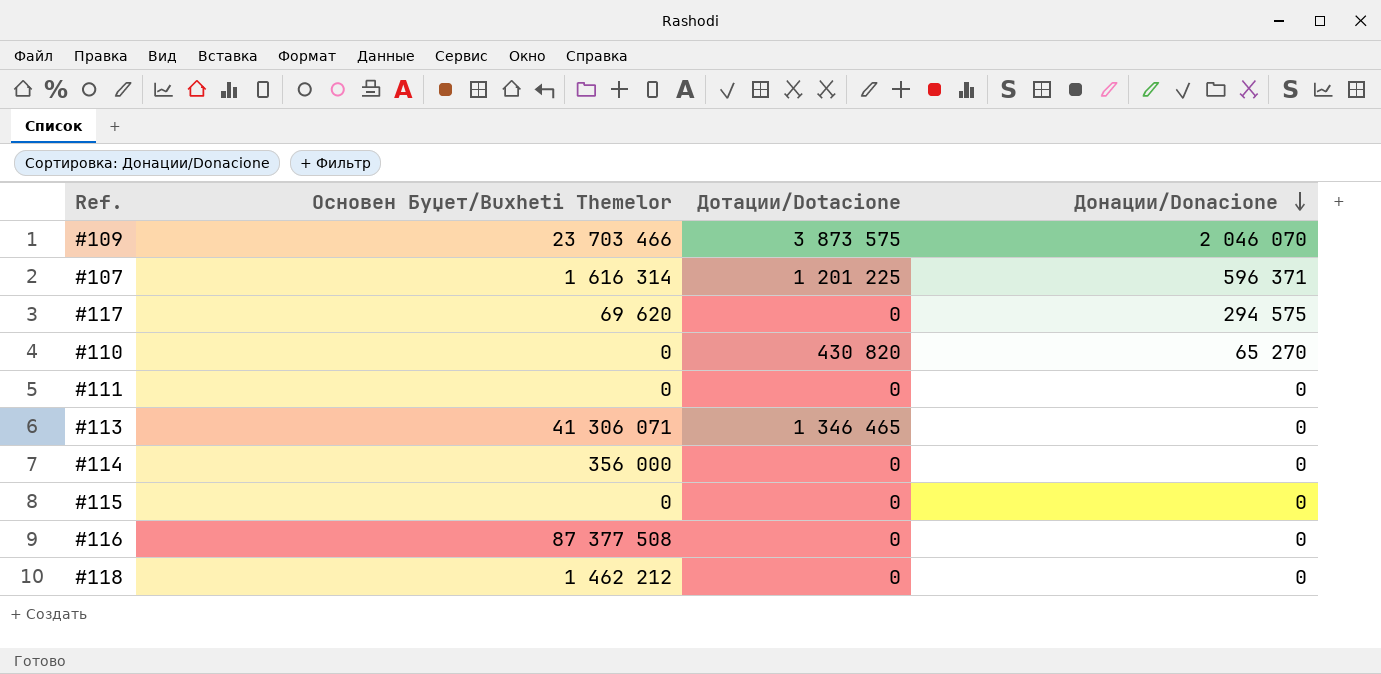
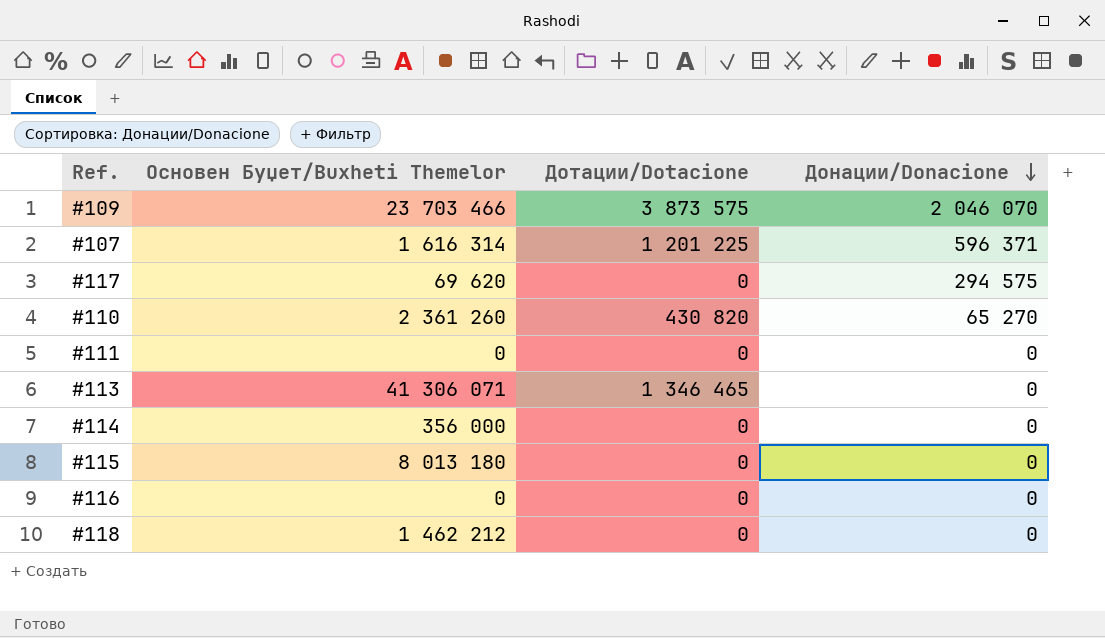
#110 | Основен Буџет/Buxheti Themelor: 0 -> 2 361 260
#115 | Основен Буџет/Buxheti Themelor: 0 -> 8 013 180
#116 | Основен Буџет/Buxheti Themelor: 87 377 508 -> 0

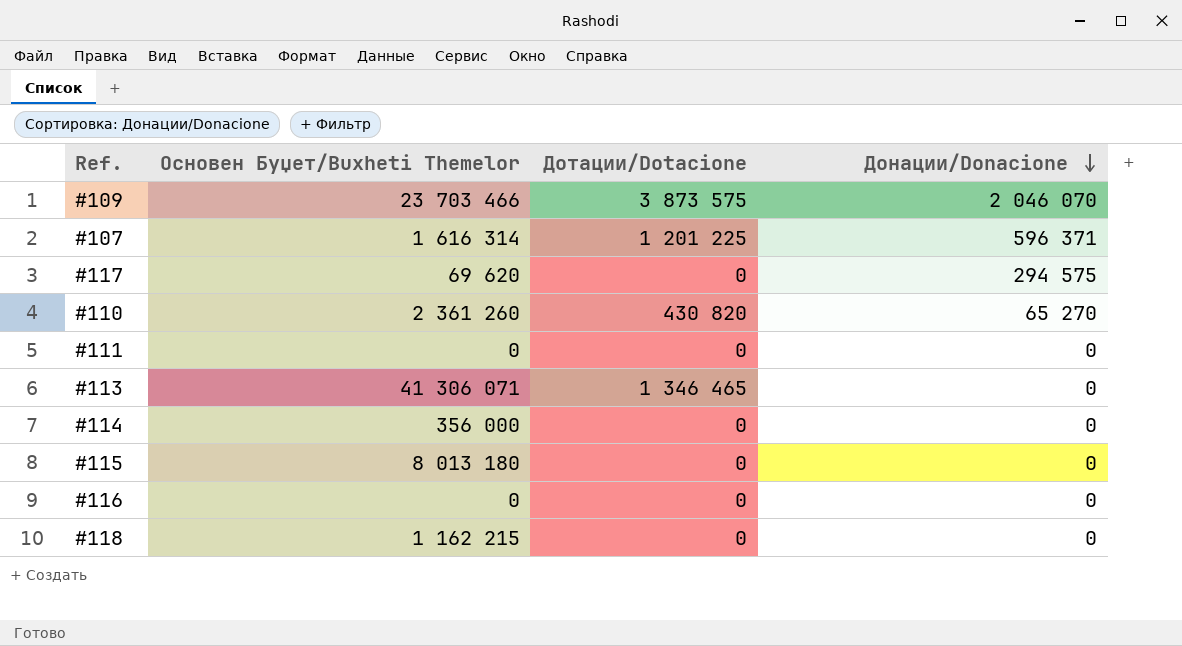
#118 | Основен Буџет/Buxheti Themelor: 1 462 212 -> 1 162 215

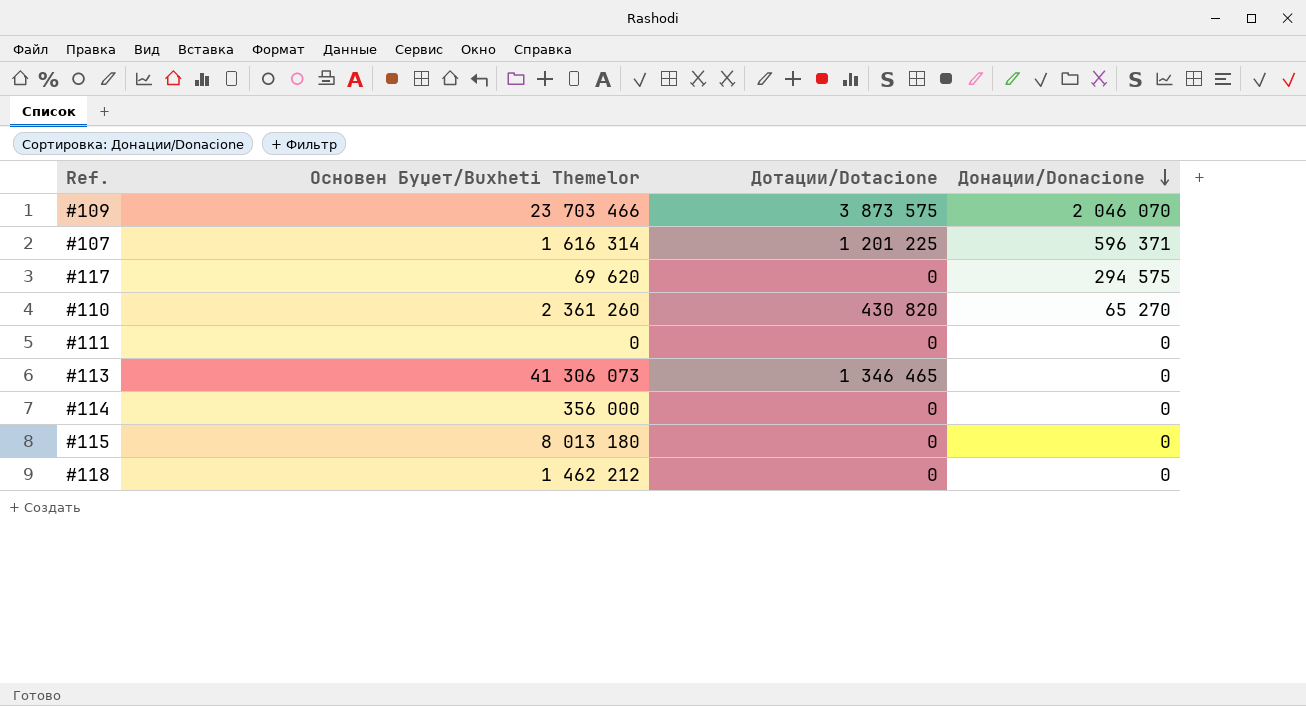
row #116: 0 | 0 | 0 -> none
#113 | Основен Буџет/Buxheti Themelor: 41 306 071 -> 41 306 073
#118 | Основен Буџет/Buxheti Themelor: 1 162 215 -> 1 462 212

